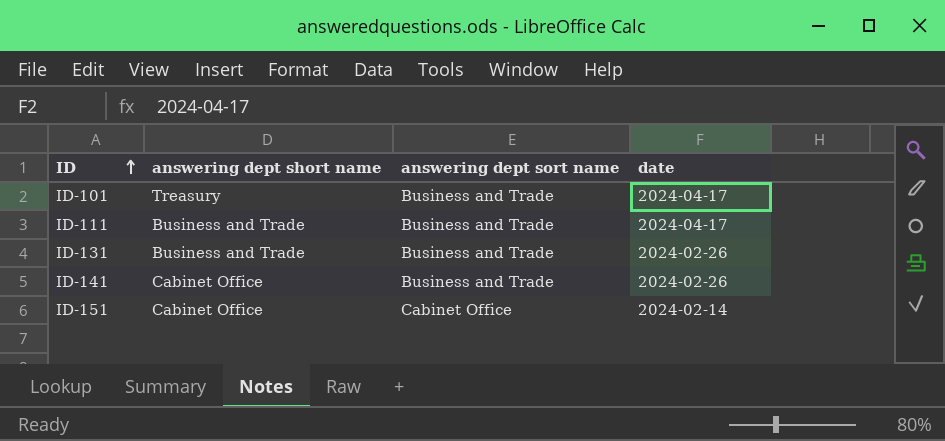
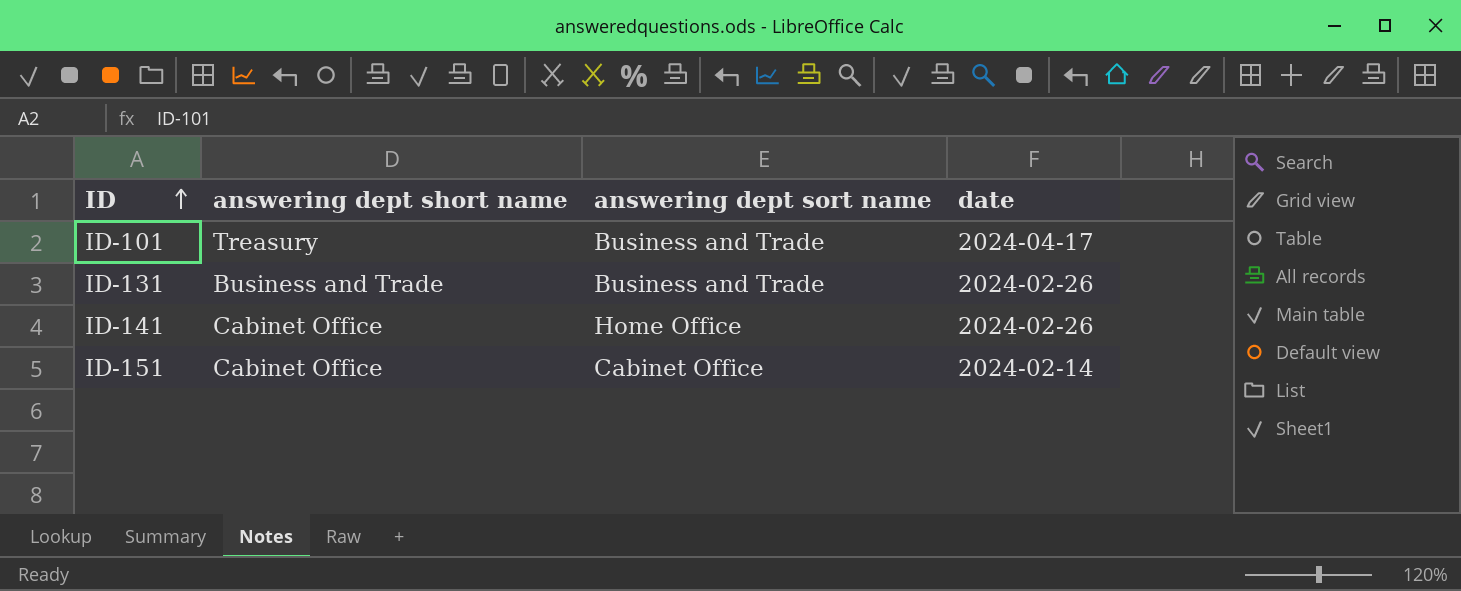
row ID-111: Business and Trade | Business and Trade | 2024-04-17 -> none
ID-141 | answering dept sort name: Business and Trade -> Home Office

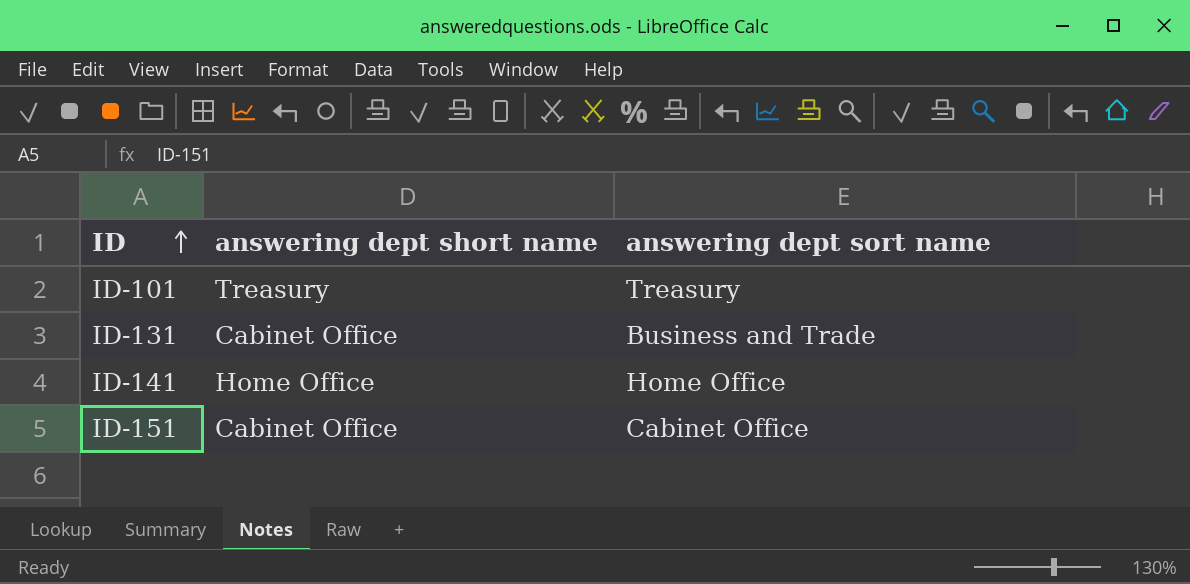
column date | position: 4 -> none
ID-101 | answering dept sort name: Business and Trade -> Treasury
ID-131 | answering dept short name: Business and Trade -> Cabinet Office
ID-141 | answering dept short name: Cabinet Office -> Home Office

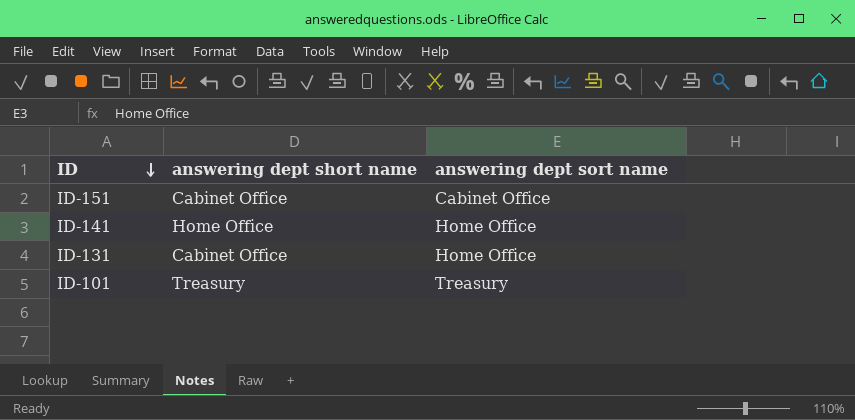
row order: ID ascending -> ID descending
ID-131 | answering dept sort name: Business and Trade -> Home Office

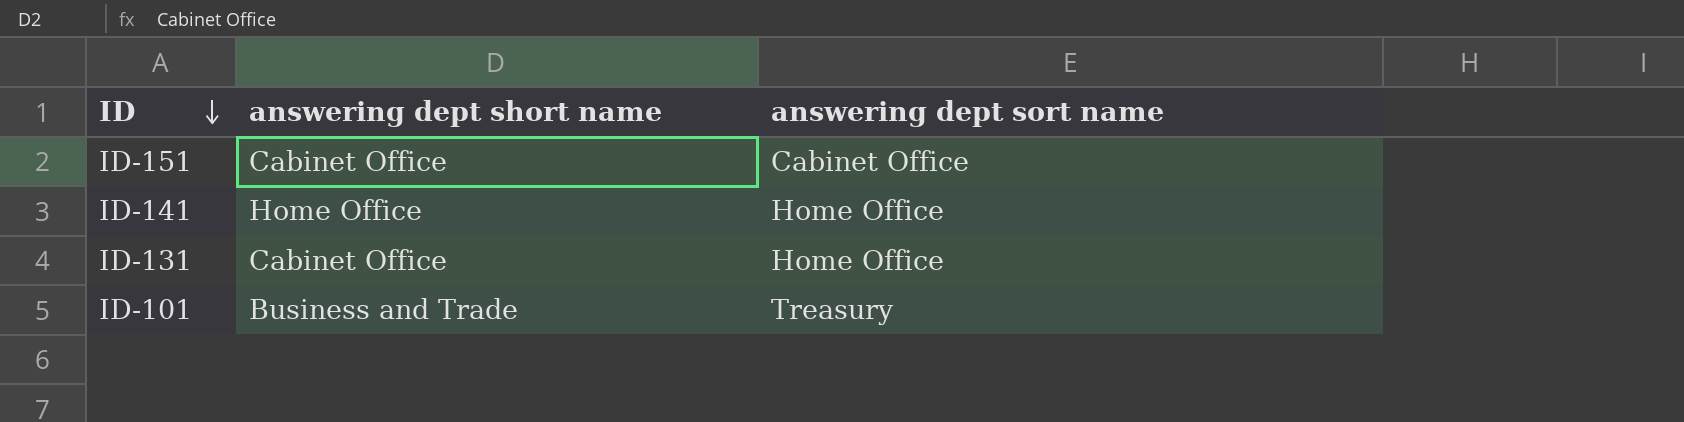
ID-101 | answering dept short name: Treasury -> Business and Trade

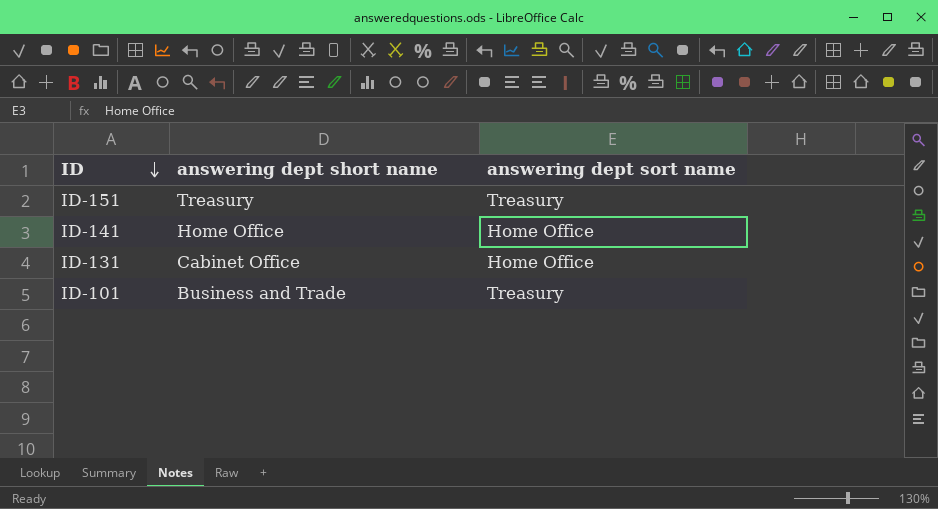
ID-151 | answering dept short name: Cabinet Office -> Treasury
ID-151 | answering dept sort name: Cabinet Office -> Treasury

